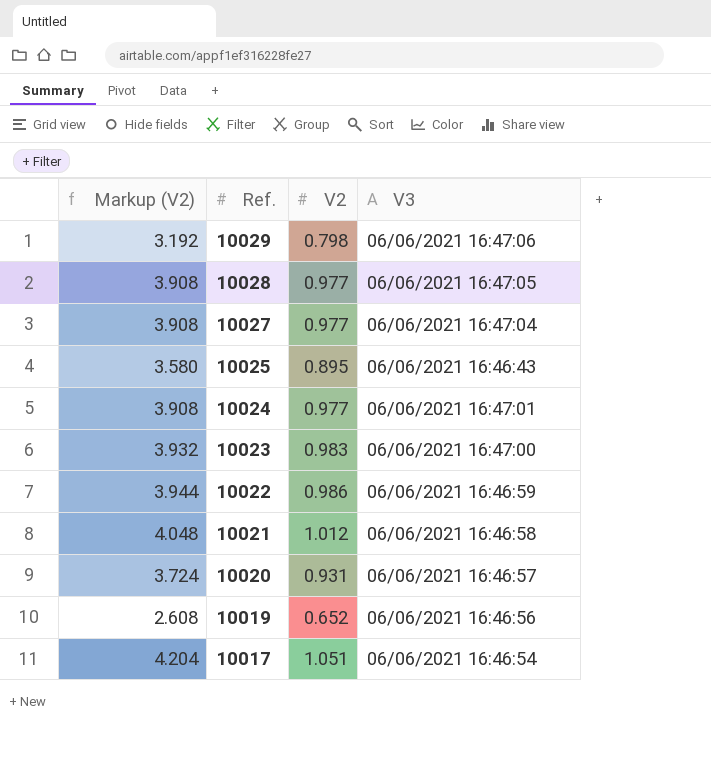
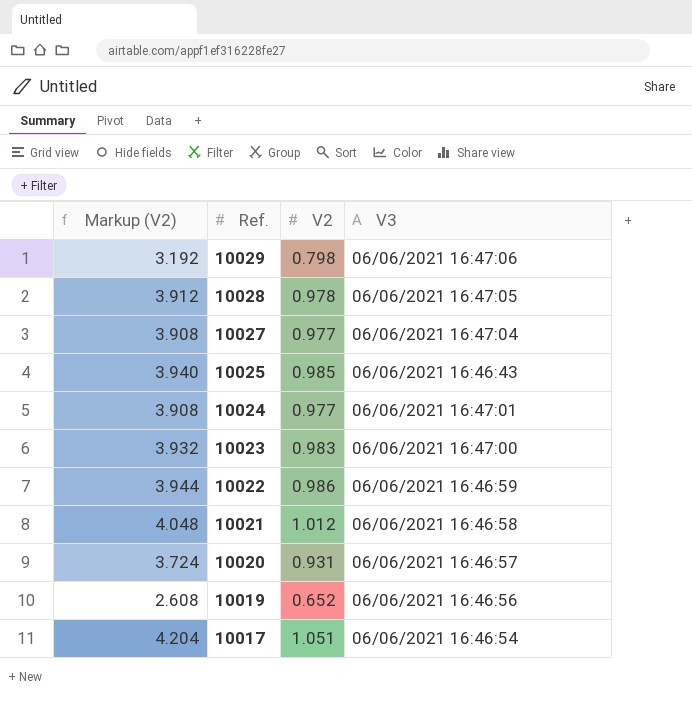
10028 | Markup (V2): 3.908 -> 3.912
10028 | V2: 0.977 -> 0.978
10025 | Markup (V2): 3.580 -> 3.940
10025 | V2: 0.895 -> 0.985

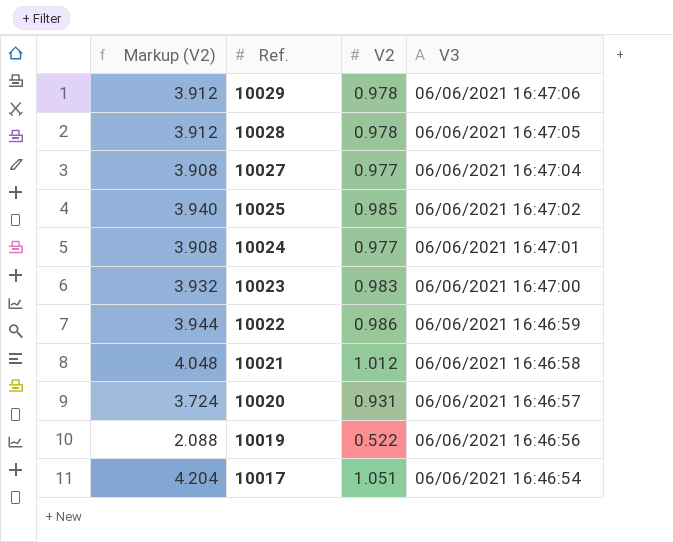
10029 | Markup (V2): 3.192 -> 3.912
10029 | V2: 0.798 -> 0.978
10025 | V3: 06/06/2021 16:46:43 -> 06/06/2021 16:47:02
10019 | Markup (V2): 2.608 -> 2.088
10019 | V2: 0.652 -> 0.522

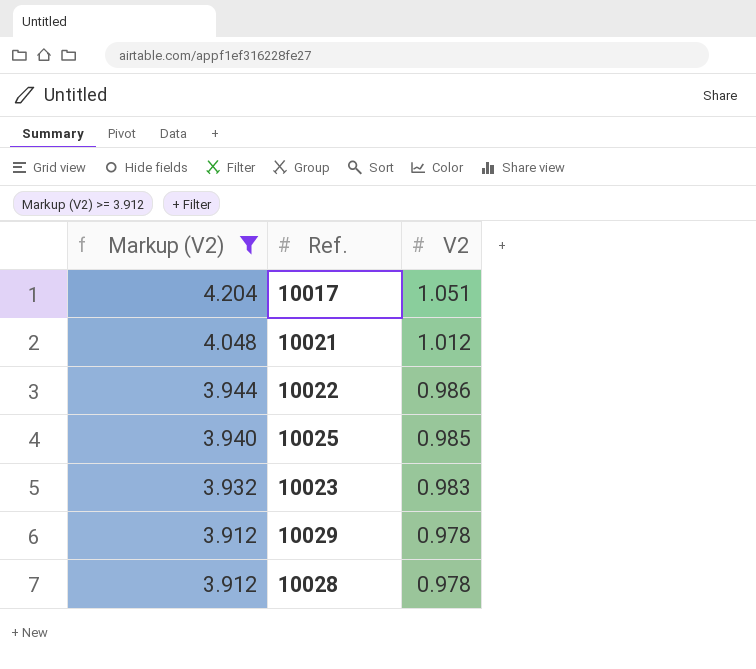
filter: none -> Markup (V2) >= 3.912
row order: Ref. descending -> Markup (V2) descending
column V3 | position: 4 -> none

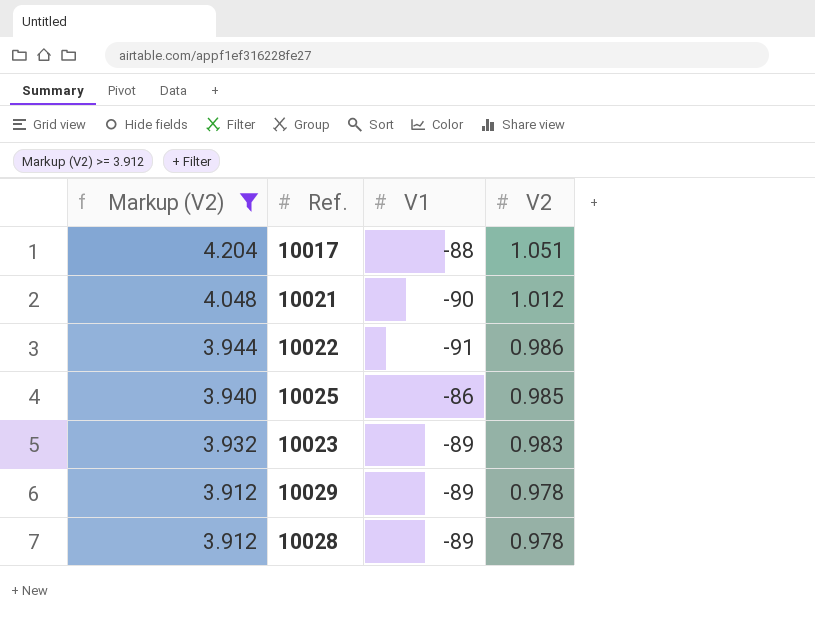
column V1 | position: none -> 3

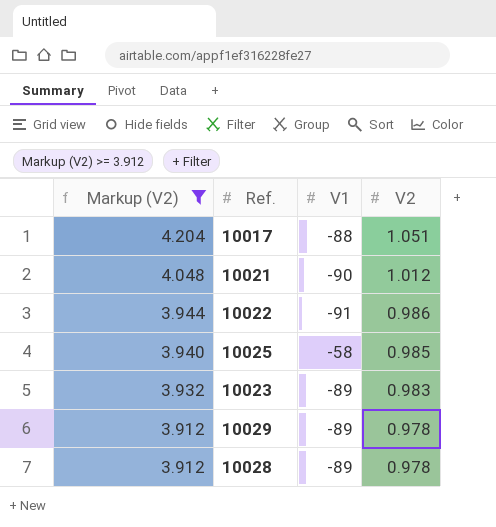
10025 | V1: -86 -> -58

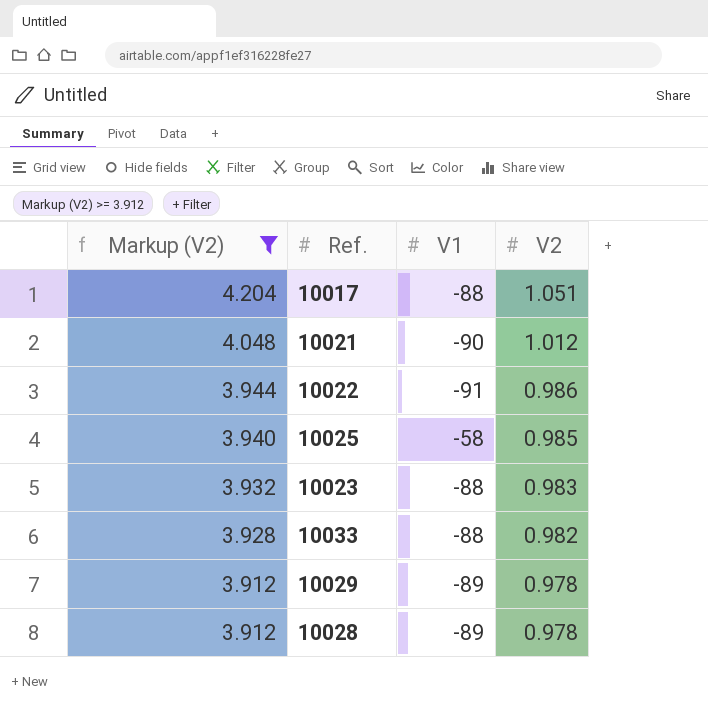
10023 | V1: -89 -> -88
row 10033: none -> 3.928 | -88 | 0.982

